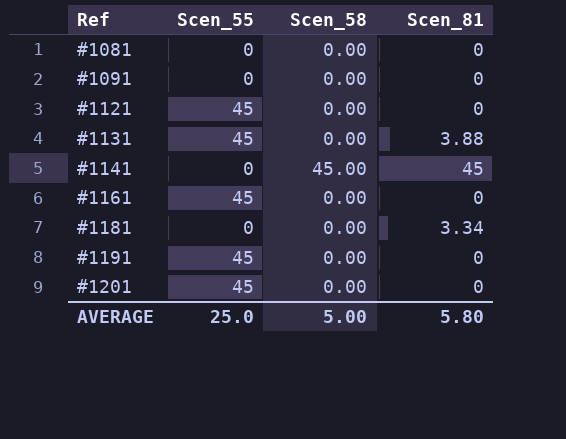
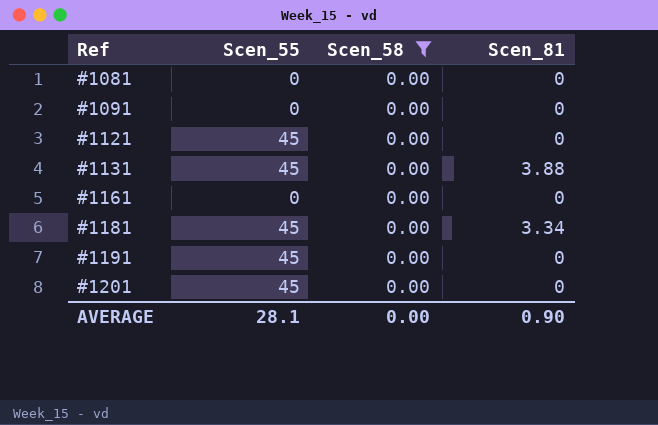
filter: none -> Scen_58 = 0.00
#1161 | Scen_55: 45 -> 0
#1181 | Scen_55: 0 -> 45
AVERAGE | Scen_55: 25.0 -> 28.1
AVERAGE | Scen_58: 5.00 -> 0.00
AVERAGE | Scen_81: 5.80 -> 0.90

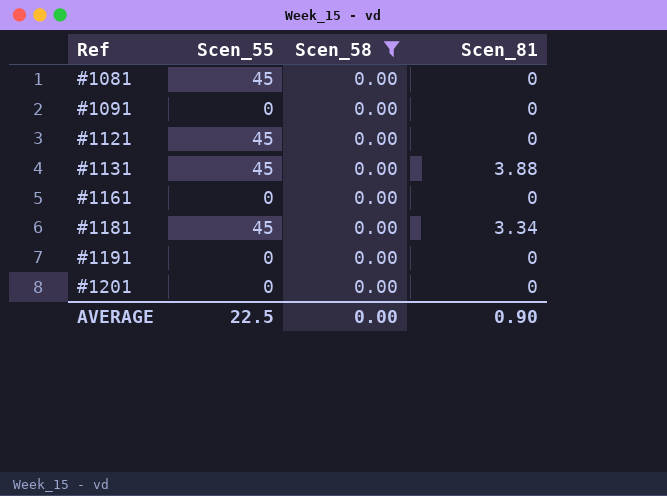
#1081 | Scen_55: 0 -> 45
#1191 | Scen_55: 45 -> 0
#1201 | Scen_55: 45 -> 0
AVERAGE | Scen_55: 28.1 -> 22.5

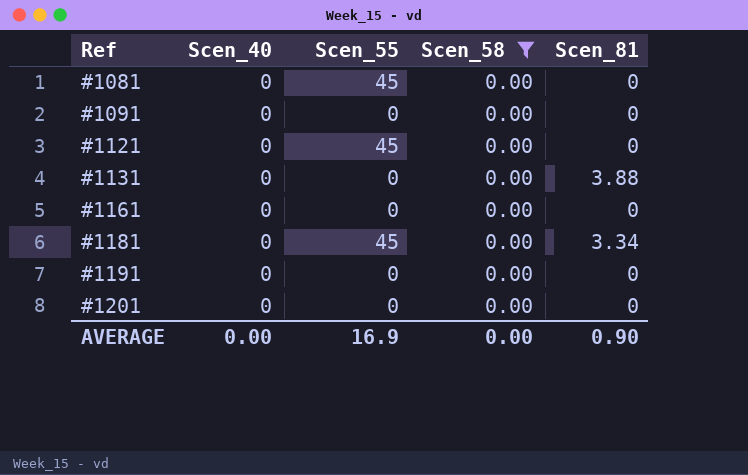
column Scen_40 | position: none -> 2
#1131 | Scen_55: 45 -> 0
AVERAGE | Scen_55: 22.5 -> 16.9

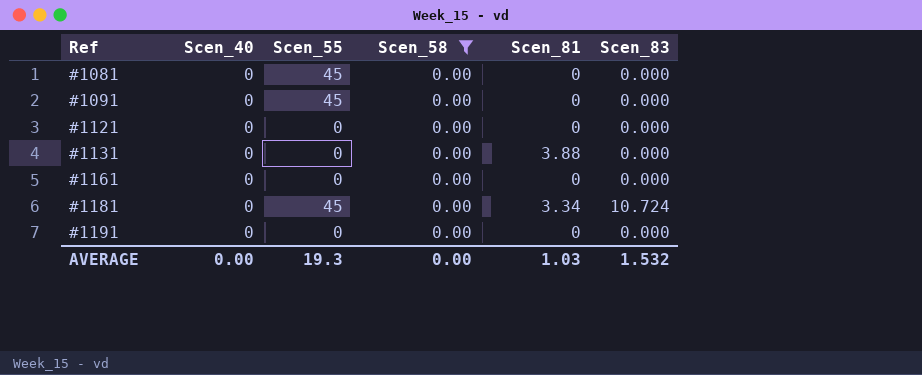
column Scen_83 | position: none -> 6
row #1201: 0 | 0 | 0.00 | 0 -> none
#1091 | Scen_55: 0 -> 45
#1121 | Scen_55: 45 -> 0
AVERAGE | Scen_55: 16.9 -> 19.3
AVERAGE | Scen_81: 0.90 -> 1.03

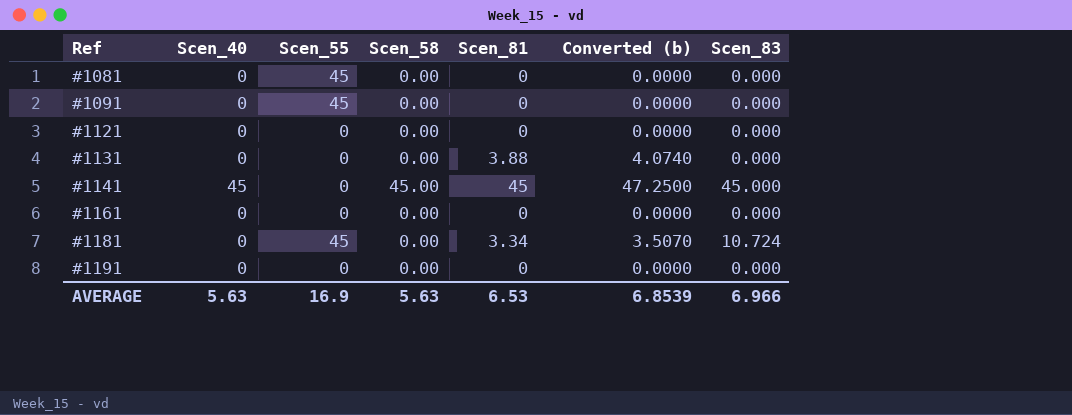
filter: Scen_58 = 0.00 -> none
column Converted (b) | formula: none -> [Scen_81] * 1.05
AVERAGE | Scen_40: 0.00 -> 5.63
AVERAGE | Scen_55: 19.3 -> 16.9
AVERAGE | Scen_58: 0.00 -> 5.63
AVERAGE | Scen_81: 1.03 -> 6.53
AVERAGE | Scen_83: 1.532 -> 6.966

